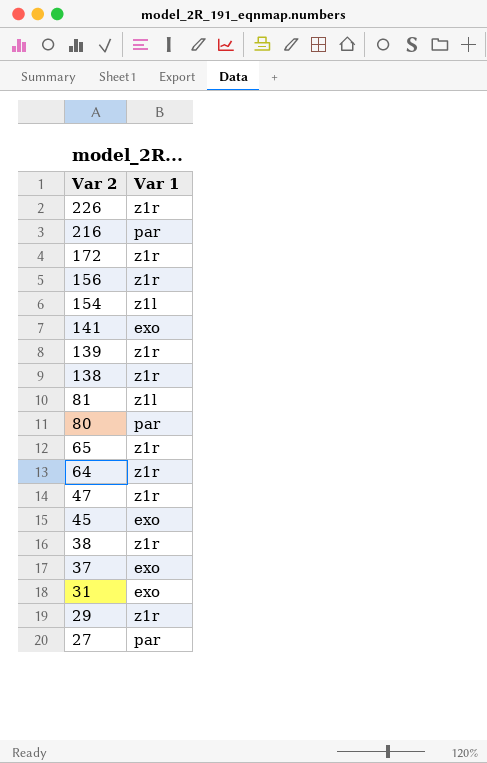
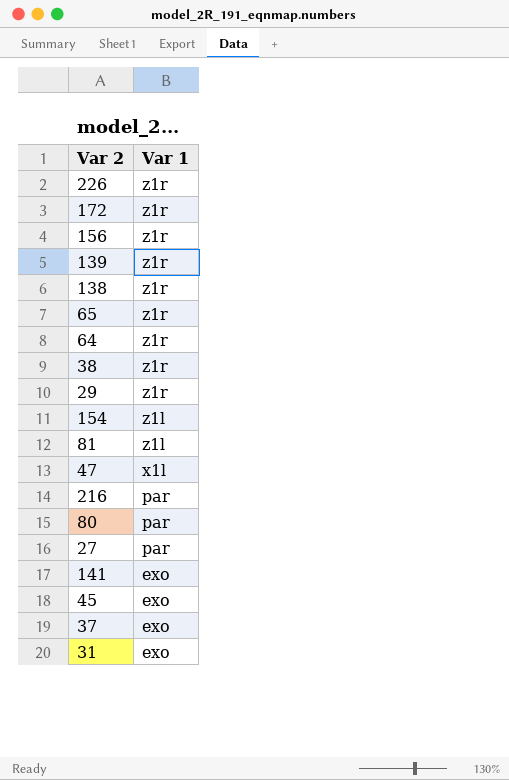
row order: Var 2 descending -> Var 1 descending
47 | Var 1: z1r -> x1l

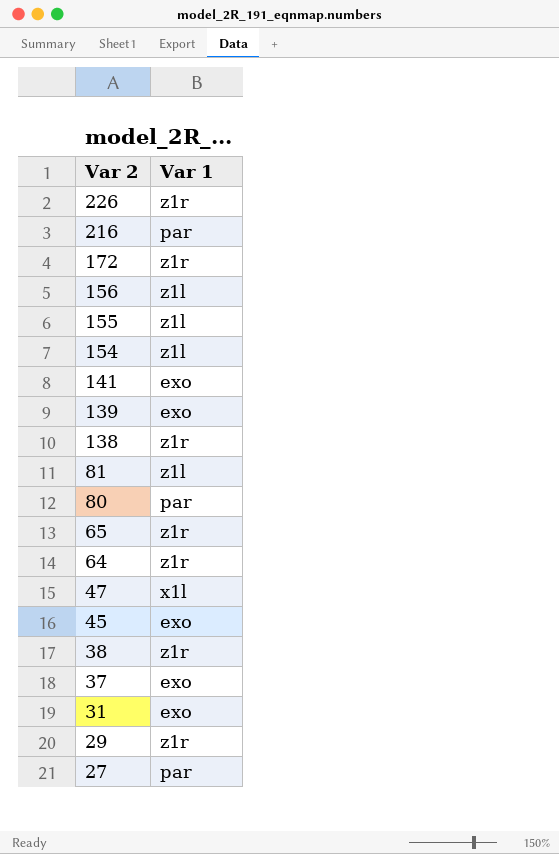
row order: Var 1 descending -> Var 2 descending
156 | Var 1: z1r -> z1l
row 155: none -> z1l
139 | Var 1: z1r -> exo

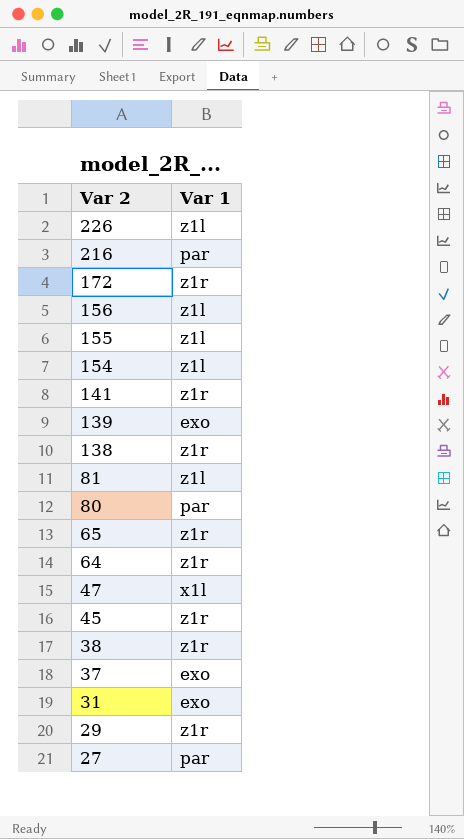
226 | Var 1: z1r -> z1l
141 | Var 1: exo -> z1r
45 | Var 1: exo -> z1r

